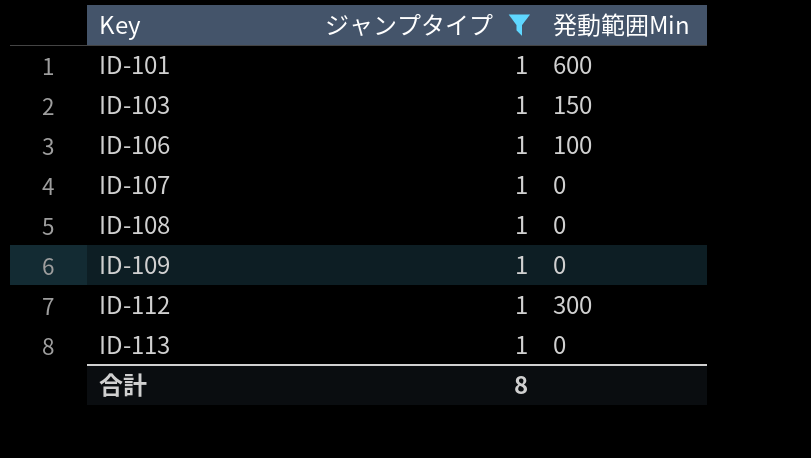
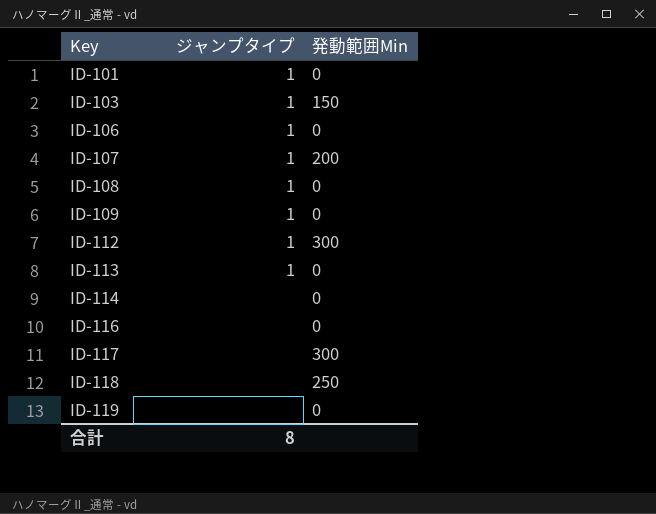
filter: ジャンプタイプ = 1 -> none
ID-101 | 発動範囲Min: 600 -> 0
ID-106 | 発動範囲Min: 100 -> 0
ID-107 | 発動範囲Min: 0 -> 200

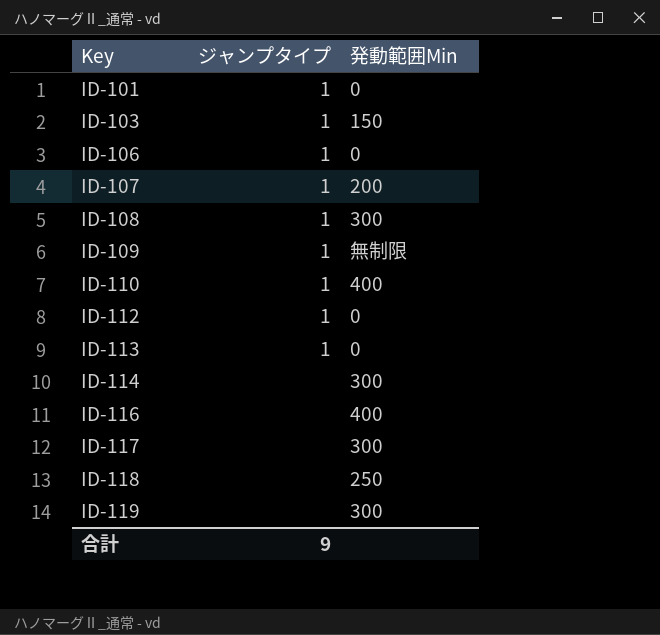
ID-108 | 発動範囲Min: 0 -> 300
ID-109 | 発動範囲Min: 0 -> 無制限
row ID-110: none -> 1 | 400
ID-112 | 発動範囲Min: 300 -> 0
ID-114 | 発動範囲Min: 0 -> 300
ID-116 | 発動範囲Min: 0 -> 400
ID-119 | 発動範囲Min: 0 -> 300
合計 | ジャンプタイプ: 8 -> 9

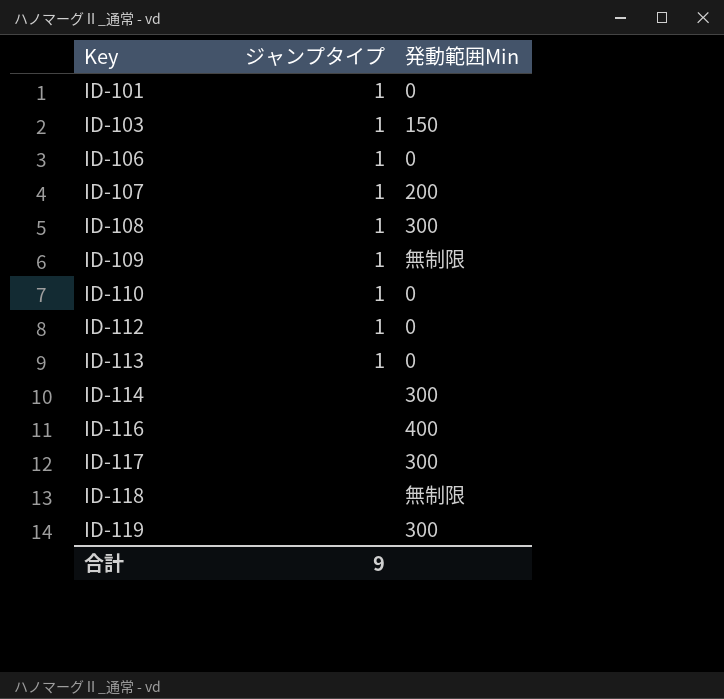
ID-110 | 発動範囲Min: 400 -> 0
ID-118 | 発動範囲Min: 250 -> 無制限

